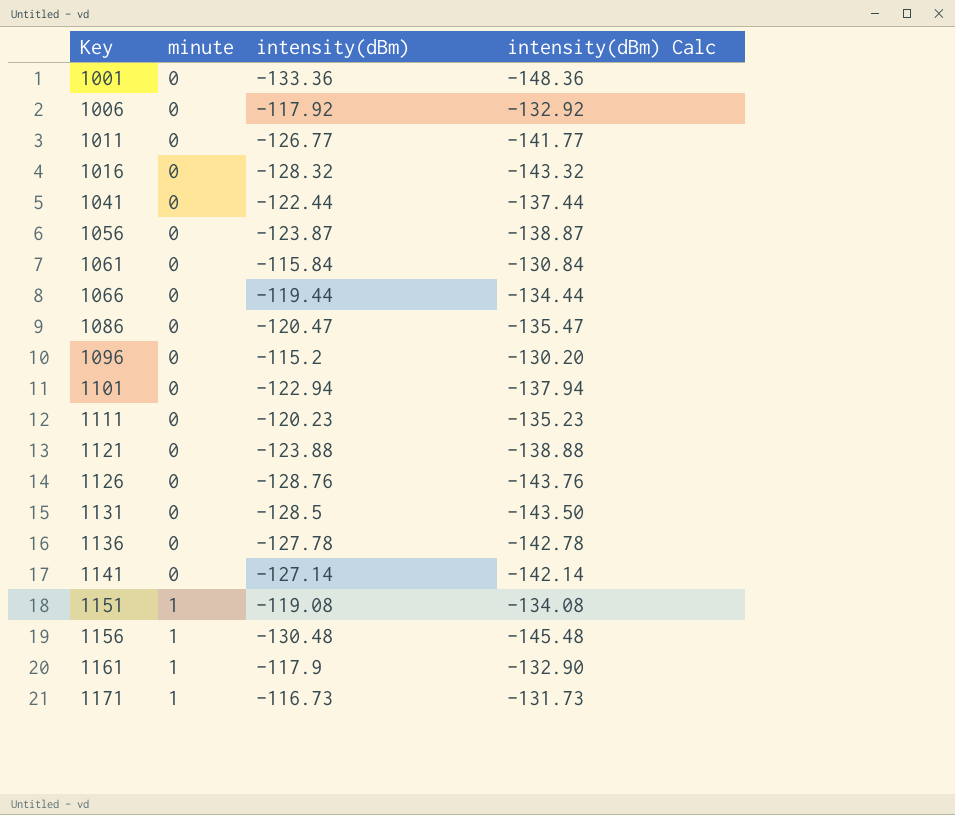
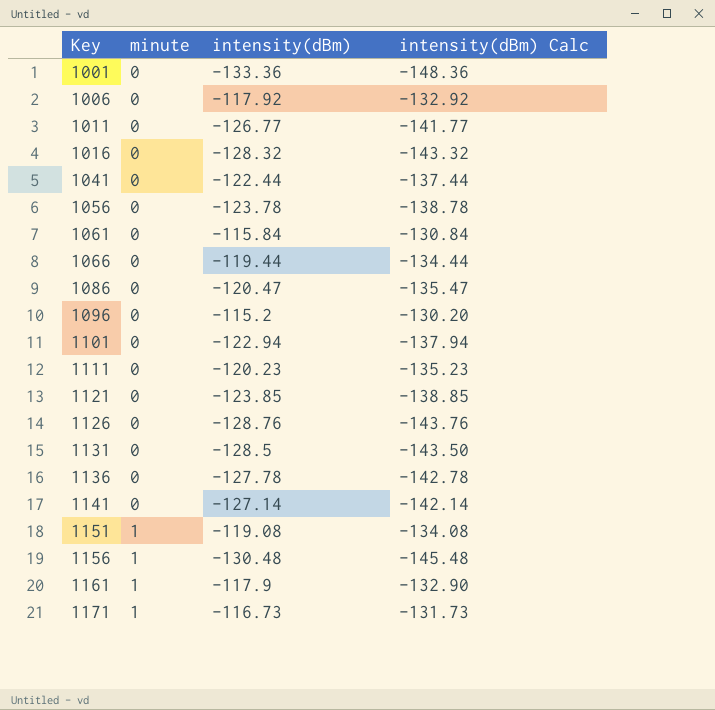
1056 | intensity(dBm): -123.87 -> -123.78
1056 | intensity(dBm) Calc: -138.87 -> -138.78
1121 | intensity(dBm): -123.88 -> -123.85
1121 | intensity(dBm) Calc: -138.88 -> -138.85

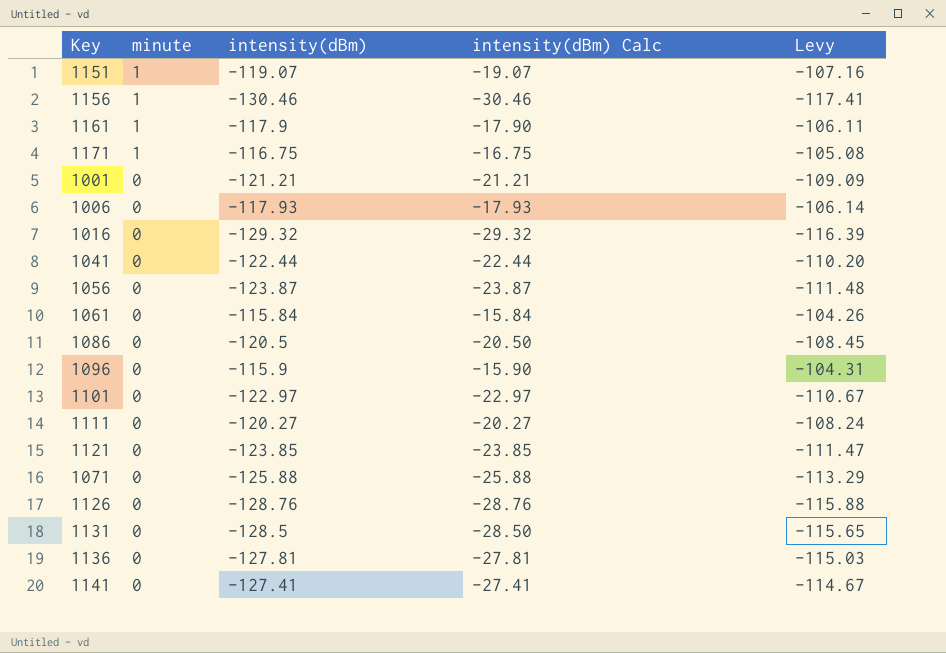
row order: Key ascending -> minute descending
column intensity(dBm) Calc | formula: [intensity(dBm)] - 15 -> [intensity(dBm)] + 100
column Levy | formula: none -> [intensity(dBm)] * 0.9
row 1011: 0 | -126.77 | -141.77 -> none
row 1066: 0 | -119.44 | -134.44 -> none
1151 | intensity(dBm): -119.08 -> -119.07
1156 | intensity(dBm): -130.48 -> -130.46
1171 | intensity(dBm): -116.73 -> -116.75
1001 | intensity(dBm): -133.36 -> -121.21
1006 | intensity(dBm): -117.92 -> -117.93
1016 | intensity(dBm): -128.32 -> -129.32
1056 | intensity(dBm): -123.78 -> -123.87
1086 | intensity(dBm): -120.47 -> -120.5
1096 | intensity(dBm): -115.2 -> -115.9
1101 | intensity(dBm): -122.94 -> -122.97
1111 | intensity(dBm): -120.23 -> -120.27
row 1071: none -> 0 | -125.88 | -25.88 | -113.29
1136 | intensity(dBm): -127.78 -> -127.81
1141 | intensity(dBm): -127.14 -> -127.41

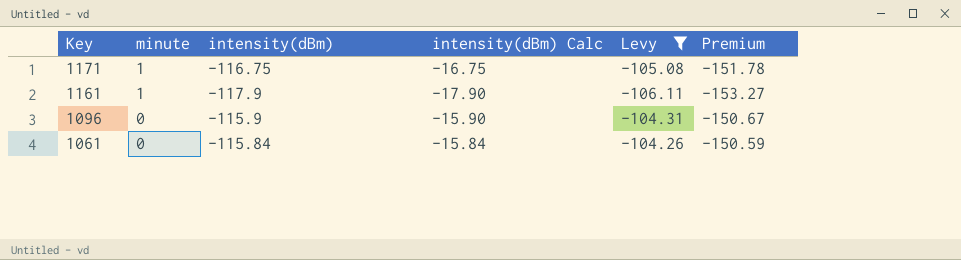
filter: none -> Levy >= -106.11
row order: minute descending -> Key descending
column Premium | formula: none -> [intensity(dBm)] * 1.3

